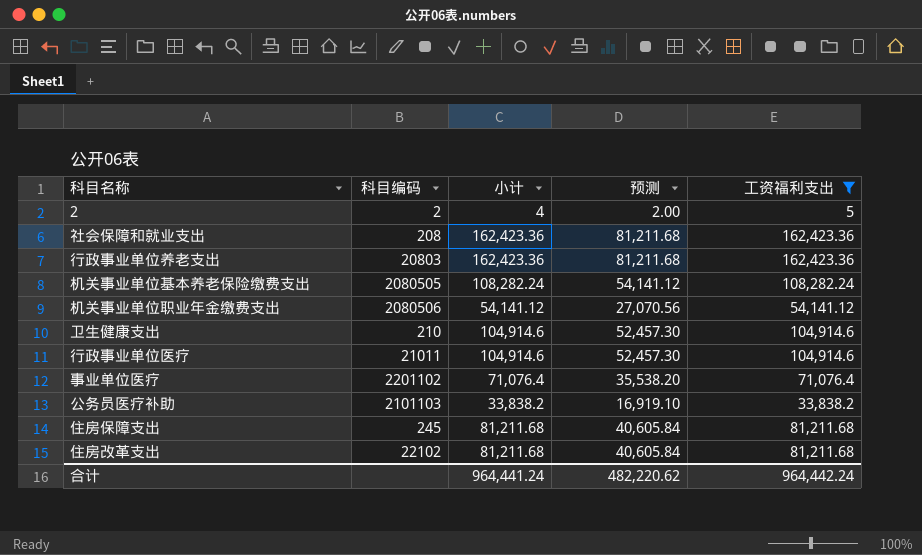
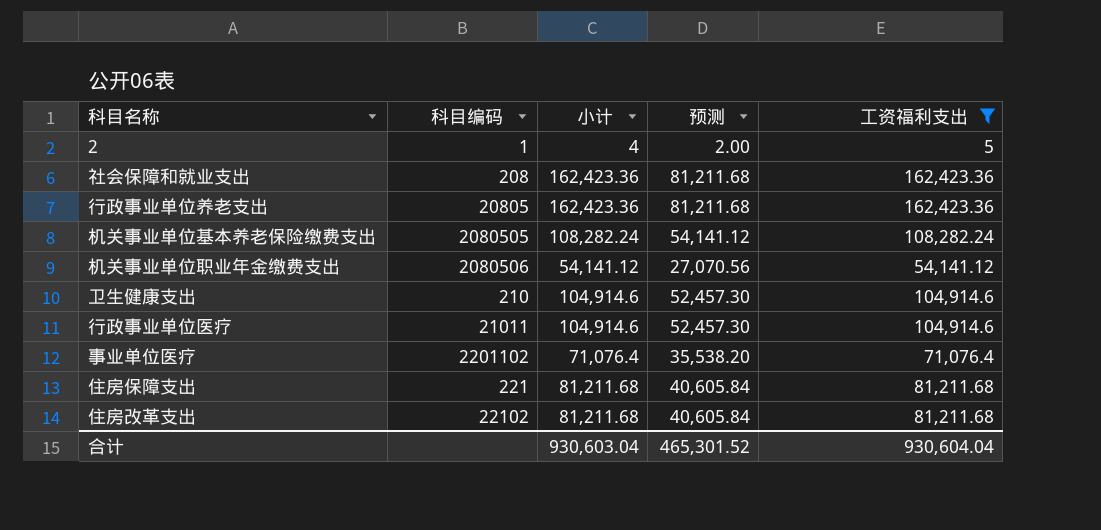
row 公务员医疗补助: 2101103 | 33,838.2 | 16,919.10 | 33,838.2 -> none
2 | 科目编码: 2 -> 1
行政事业单位养老支出 | 科目编码: 20803 -> 20805
住房保障支出 | 科目编码: 245 -> 221
合计 | 小计: 964,441.24 -> 930,603.04
合计 | 预测: 482,220.62 -> 465,301.52
合计 | 工资福利支出: 964,442.24 -> 930,604.04

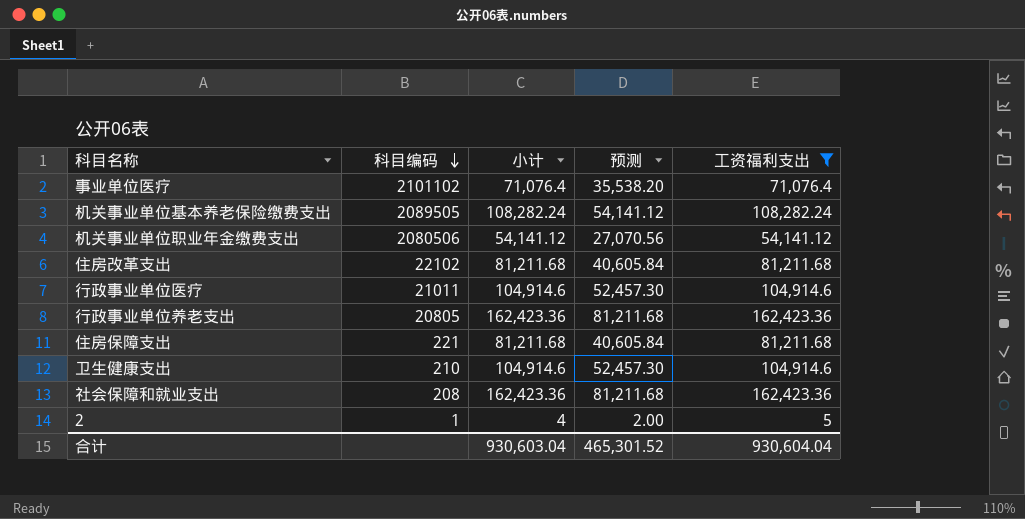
row order: none -> 科目编码 descending
事业单位医疗 | 科目编码: 2201102 -> 2101102
机关事业单位基本养老保险缴费支出 | 科目编码: 2080505 -> 2089505

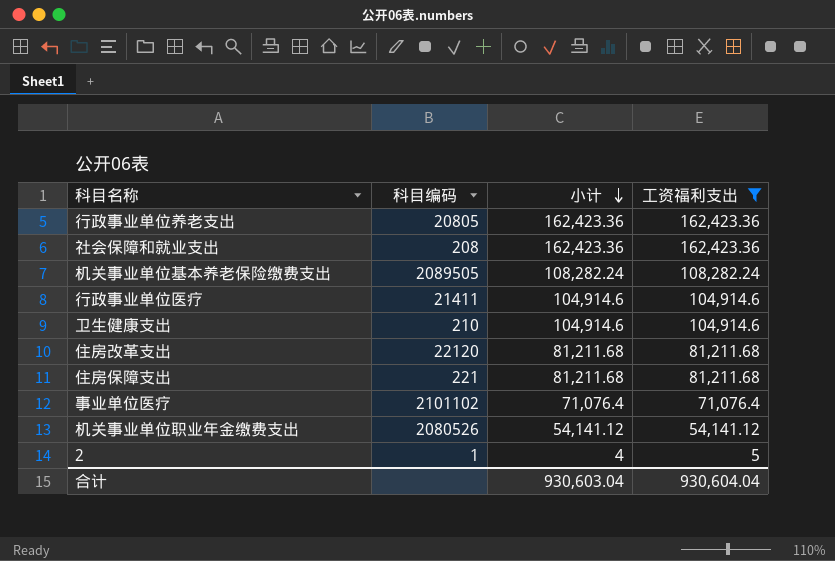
row order: 科目编码 descending -> 小计 descending
column 预测 | formula: [小计] * 0.5 -> none
行政事业单位医疗 | 科目编码: 21011 -> 21411
住房改革支出 | 科目编码: 22102 -> 22120
机关事业单位职业年金缴费支出 | 科目编码: 2080506 -> 2080526

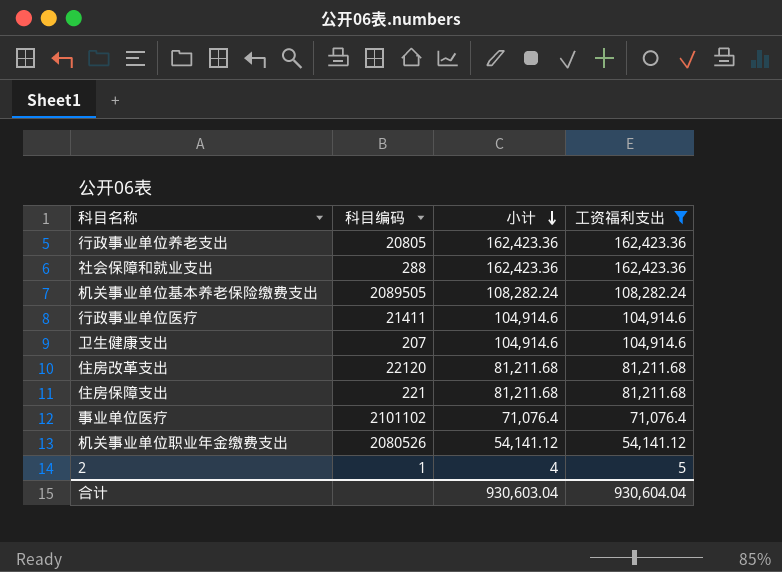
社会保障和就业支出 | 科目编码: 208 -> 288
卫生健康支出 | 科目编码: 210 -> 207

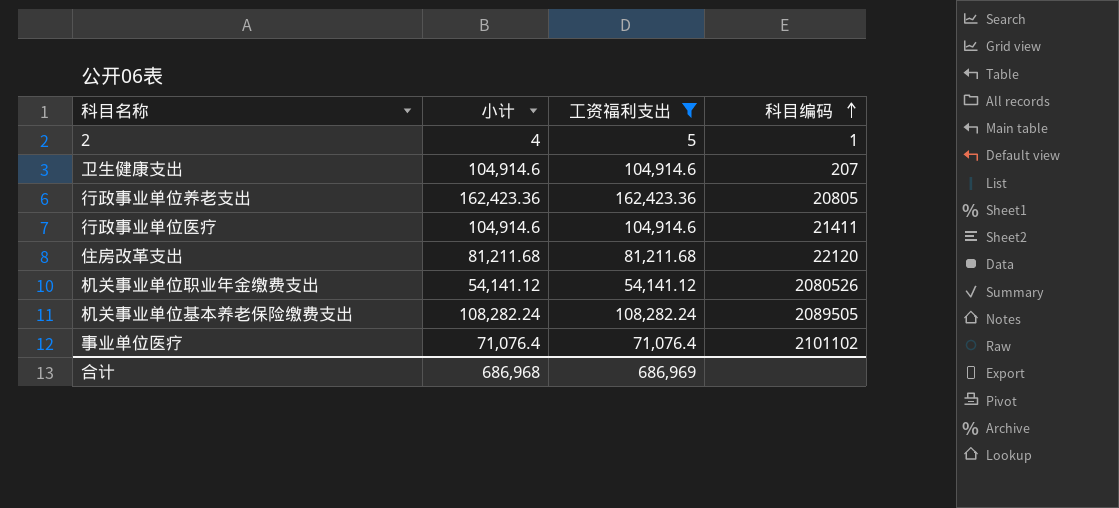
row order: 小计 descending -> 科目编码 ascending
column 科目编码 | position: 2 -> 4
row 社会保障和就业支出: 288 | 162,423.36 | 162,423.36 -> none
row 住房保障支出: 221 | 81,211.68 | 81,211.68 -> none
合计 | 小计: 930,603.04 -> 686,968
合计 | 工资福利支出: 930,604.04 -> 686,969

